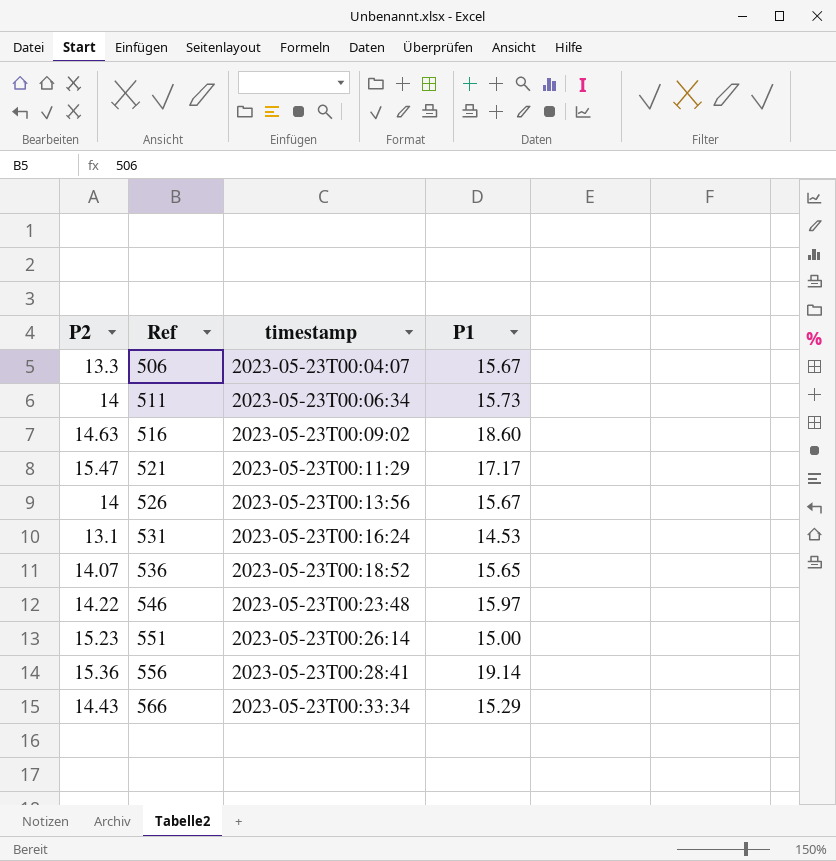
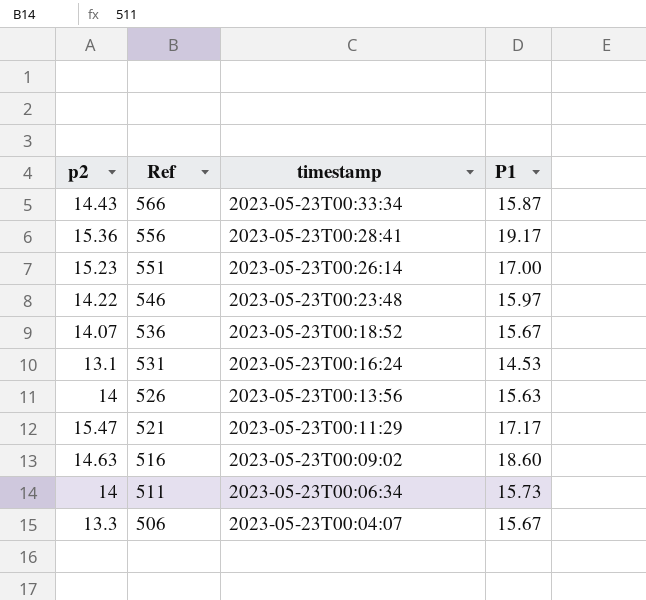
row order: Ref ascending -> Ref descending
column name: P2 -> p2
566 | P1: 15.29 -> 15.87
556 | P1: 19.14 -> 19.17
551 | P1: 15.00 -> 17.00
536 | P1: 15.65 -> 15.67
526 | P1: 15.67 -> 15.63

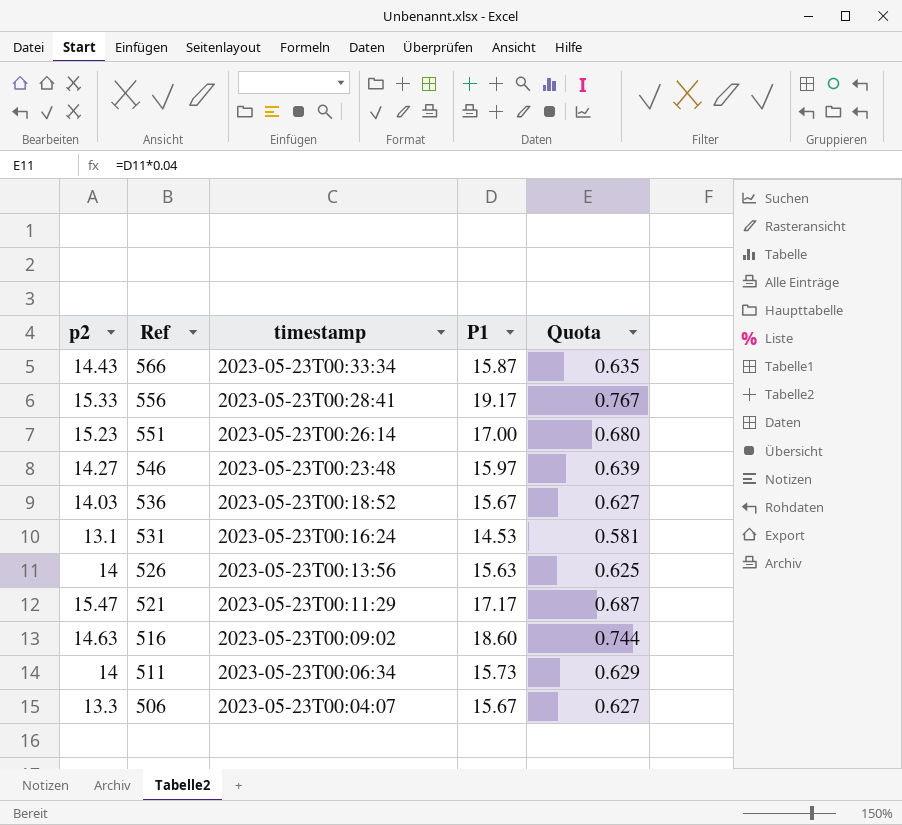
column Quota | formula: none -> [P1] * 0.04
556 | p2: 15.36 -> 15.33
546 | p2: 14.22 -> 14.27
536 | p2: 14.07 -> 14.03

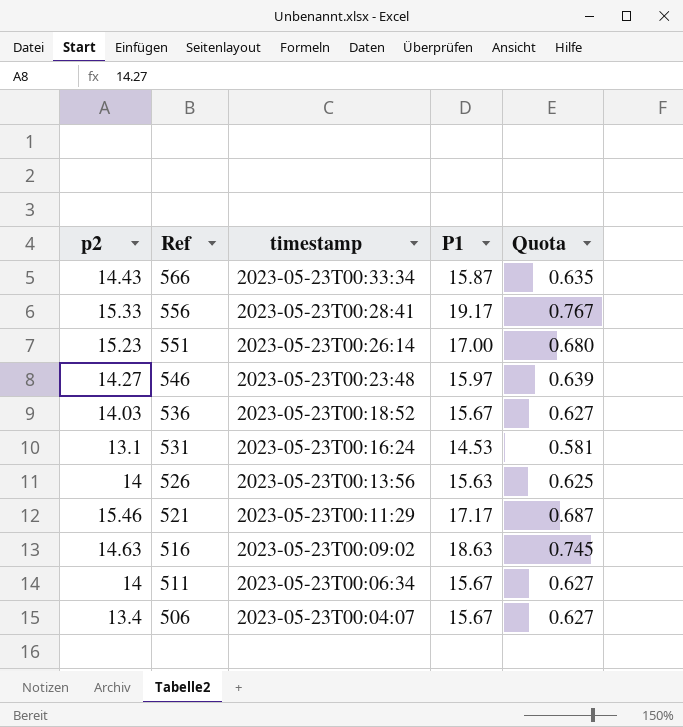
521 | p2: 15.47 -> 15.46
516 | P1: 18.60 -> 18.63
516 | Quota: 0.744 -> 0.745
511 | P1: 15.73 -> 15.67
511 | Quota: 0.629 -> 0.627
506 | p2: 13.3 -> 13.4

